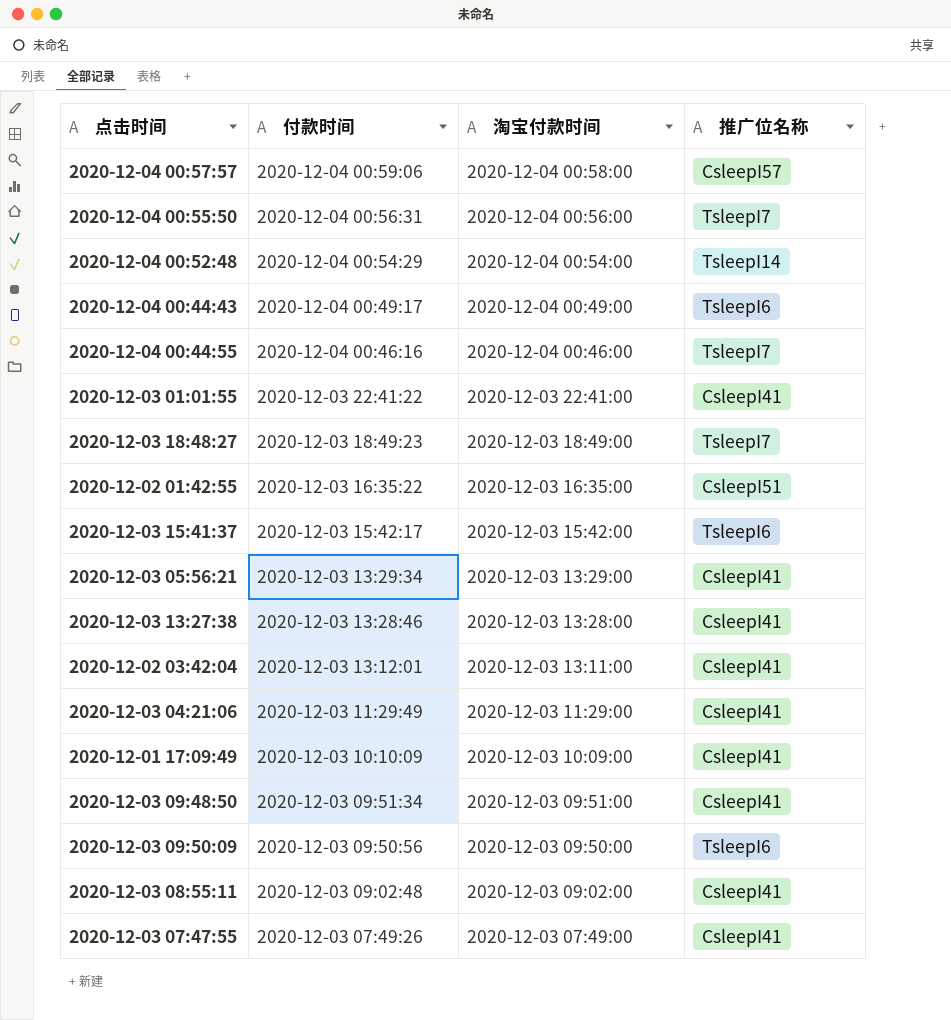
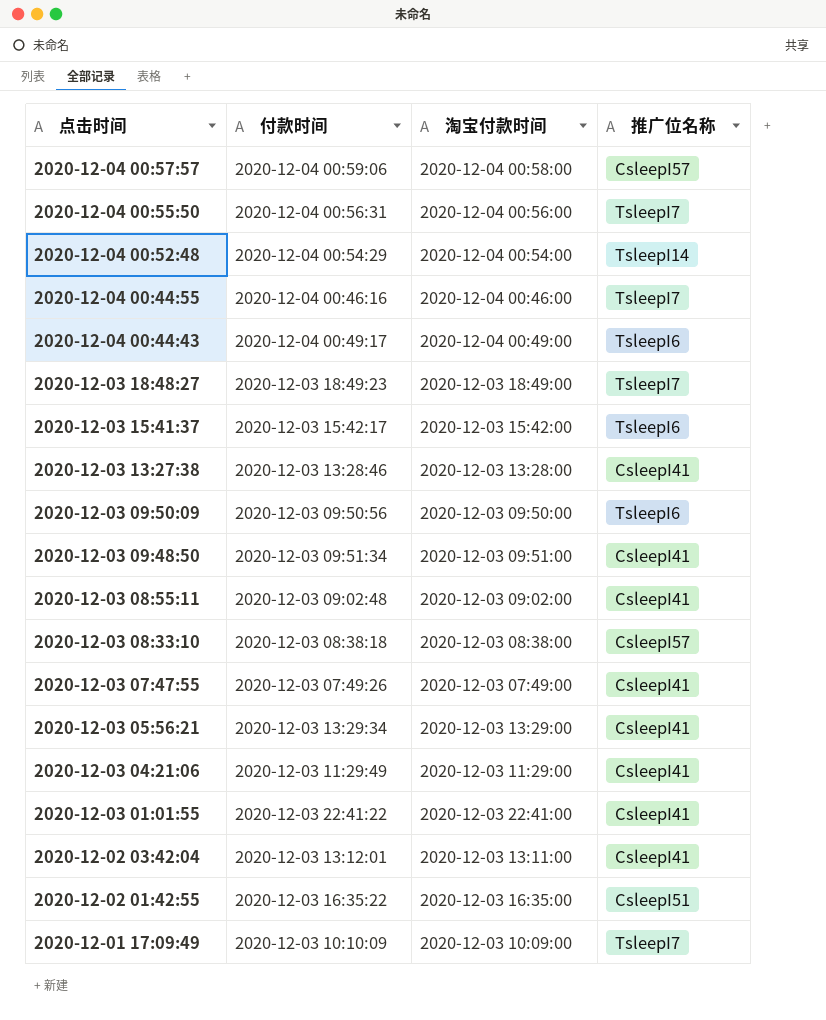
row order: 付款时间 descending -> 点击时间 descending
row 2020-12-03 08:33:10: none -> 2020-12-03 08:38:18 | 2020-12-03 08:38:00 | CsleepI57
2020-12-01 17:09:49 | 推广位名称: CsleepI41 -> TsleepI7

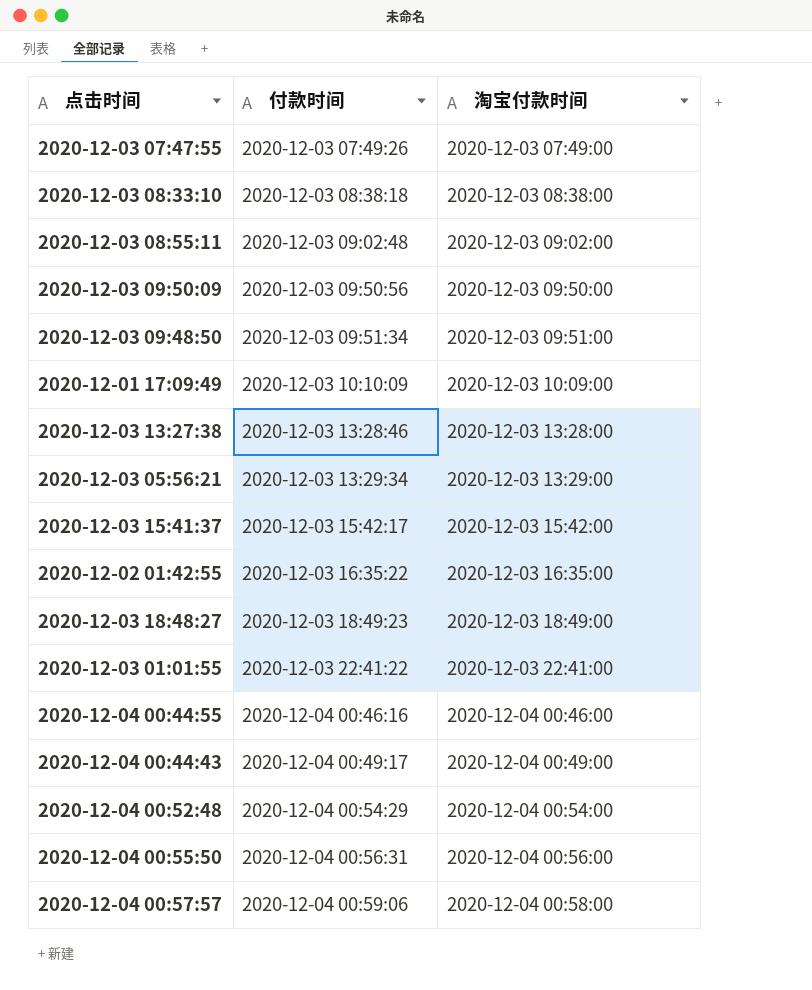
row order: 点击时间 descending -> 付款时间 ascending
column 推广位名称 | position: 4 -> none
row 2020-12-03 04:21:06: 2020-12-03 11:29:49 | 2020-12-03 11:29:00 | CsleepI41 -> none
row 2020-12-02 03:42:04: 2020-12-03 13:12:01 | 2020-12-03 13:11:00 | CsleepI41 -> none

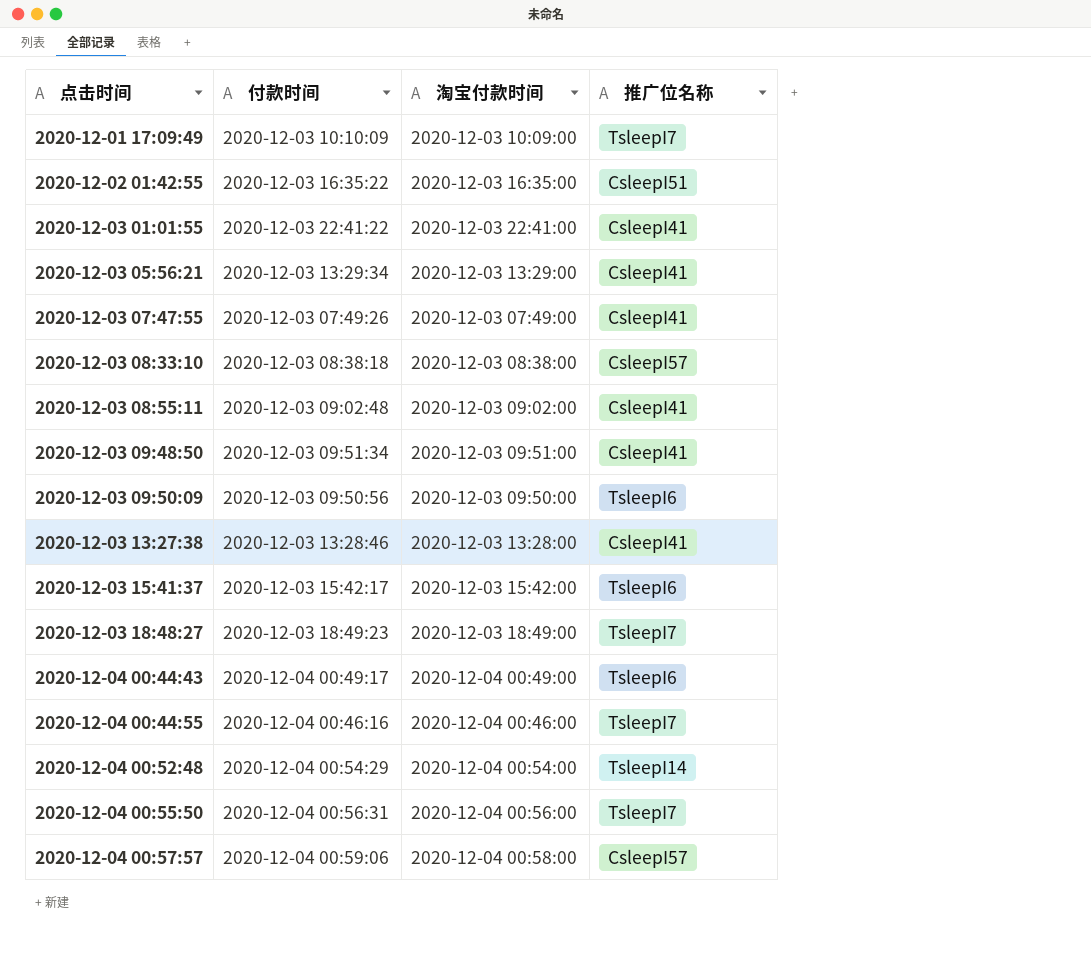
row order: 付款时间 ascending -> 点击时间 ascending
column 推广位名称 | position: none -> 4

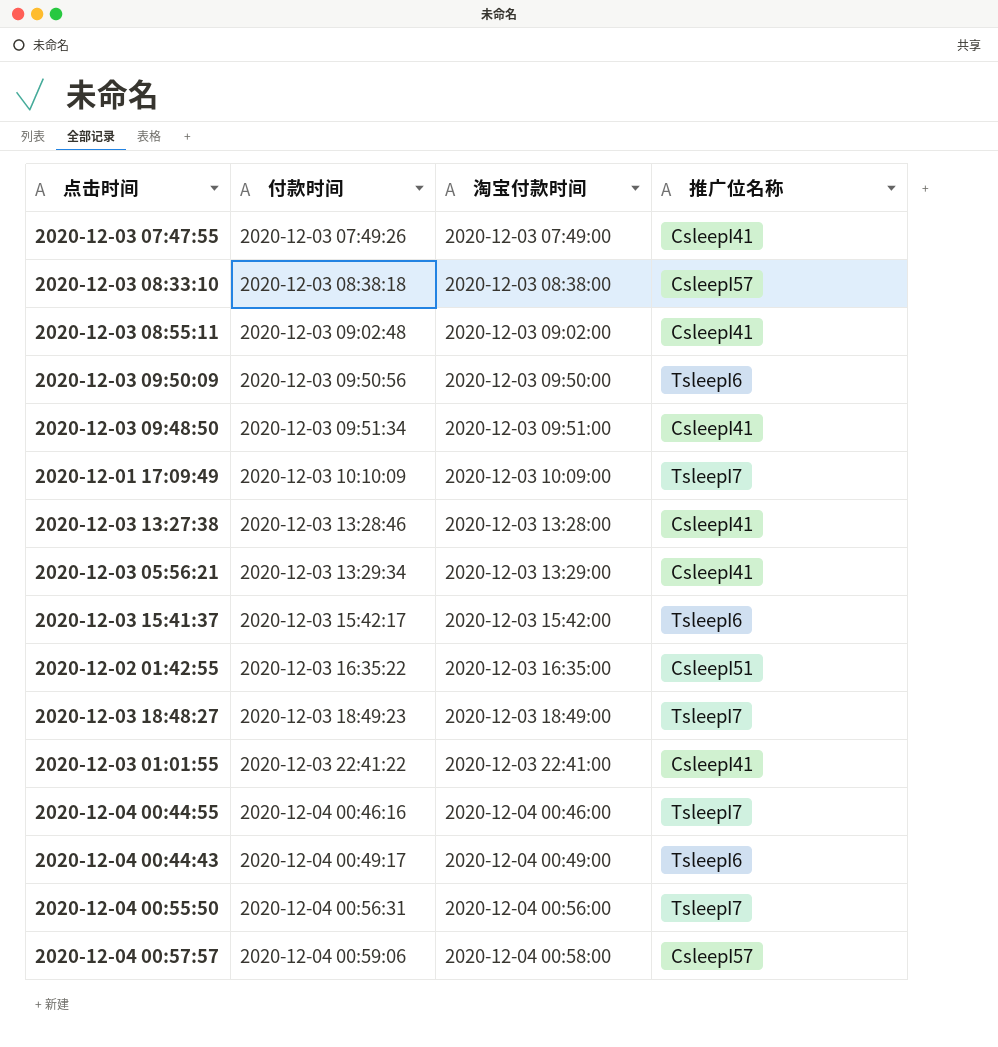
row order: 点击时间 ascending -> 付款时间 ascending
row 2020-12-04 00:52:48: 2020-12-04 00:54:29 | 2020-12-04 00:54:00 | TsleepI14 -> none

